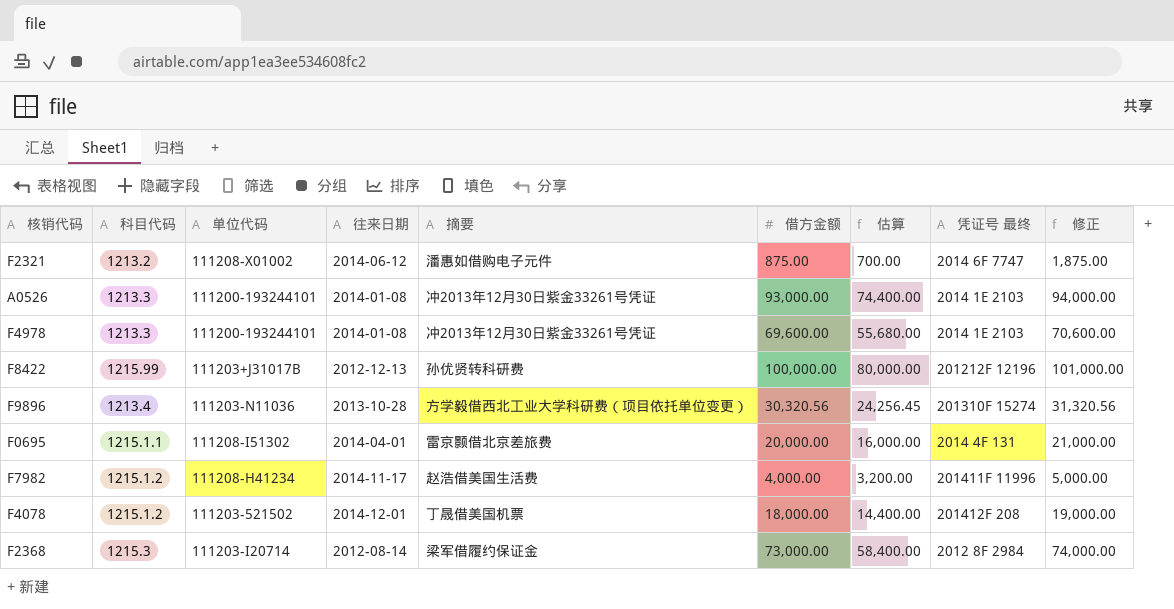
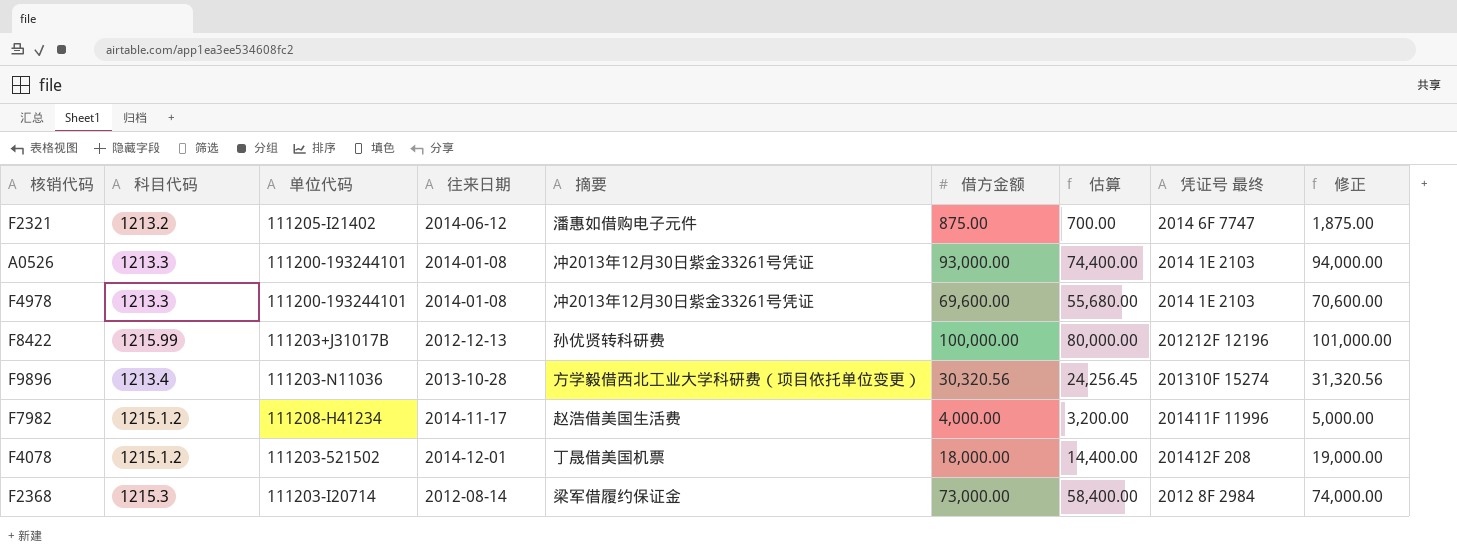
row F0695: 1215.1.1 | 111208-I51302 | 2014-04-01 | 雷京颢借北京差旅费 | 20,000.00 | 16,000.00 | 2014 4F 131 | 21,000.00 -> none
F2321 | 单位代码: 111208-X01002 -> 111205-I21402

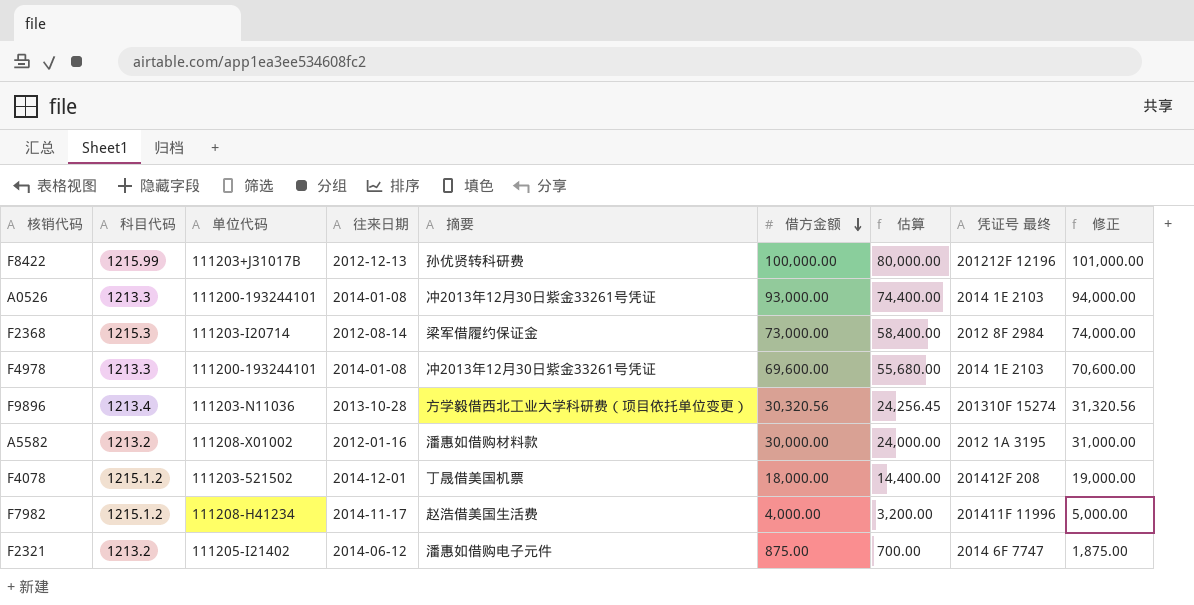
row order: none -> 借方金额 descending
row A5582: none -> 1213.2 | 111208-X01002 | 2012-01-16 | 潘惠如借购材料款 | 30,000.00 | 24,000.00 | 2012 1A 3195 | 31,000.00

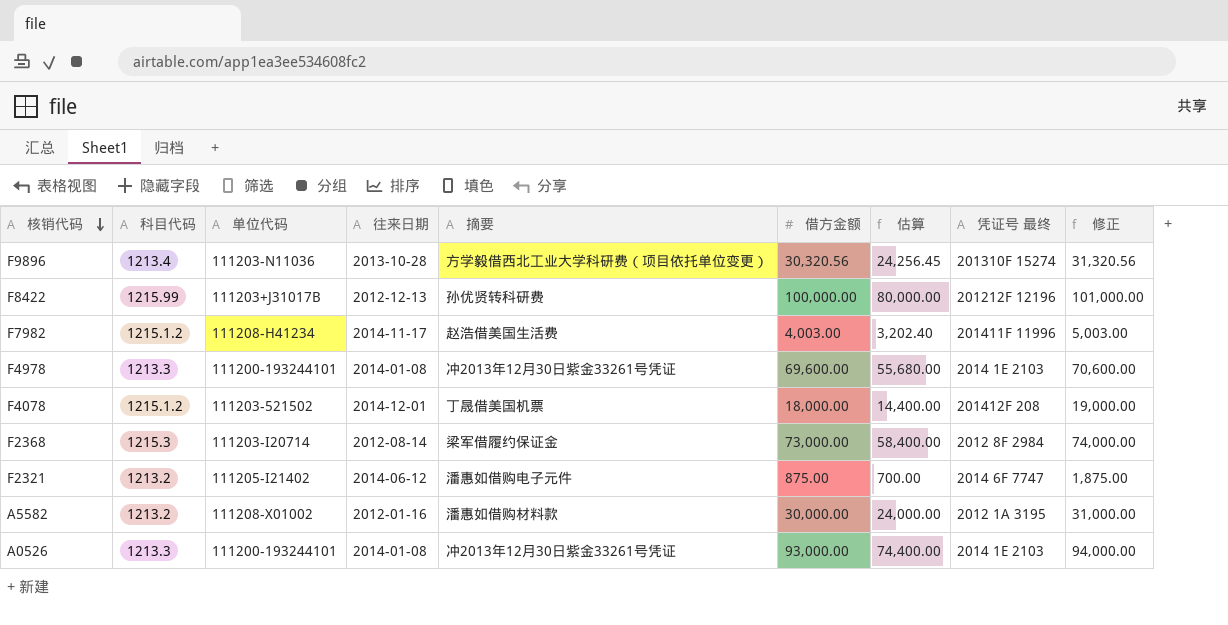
row order: 借方金额 descending -> 核销代码 descending
F7982 | 借方金额: 4,000.00 -> 4,003.00
F7982 | 估算: 3,200.00 -> 3,202.40
F7982 | 修正: 5,000.00 -> 5,003.00

